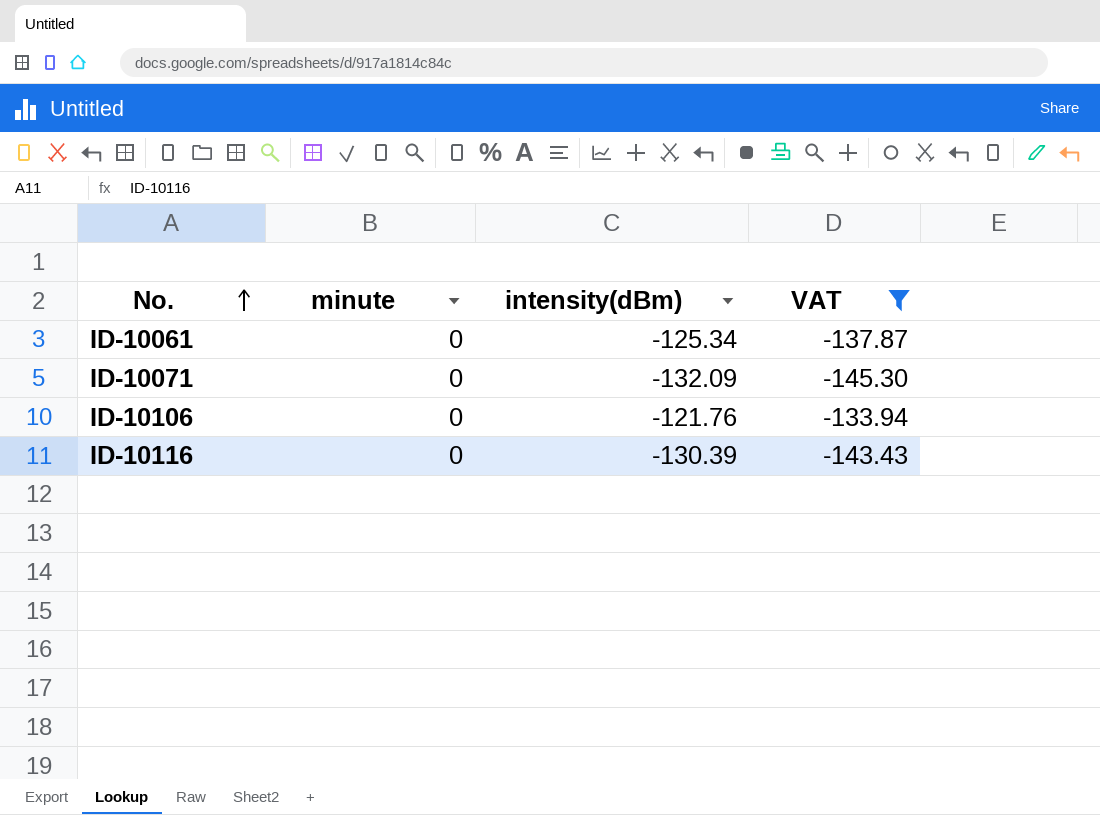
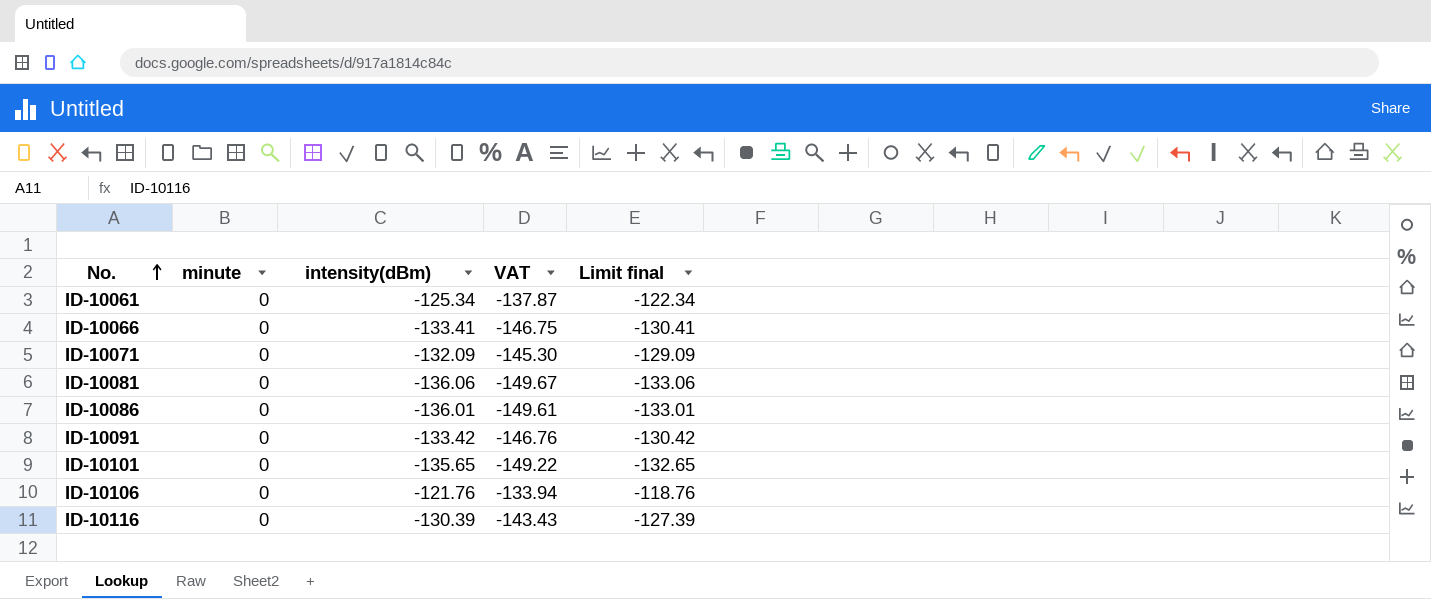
filter: VAT >= -145.30 -> none
column Limit final | formula: none -> [intensity(dBm)] + 3

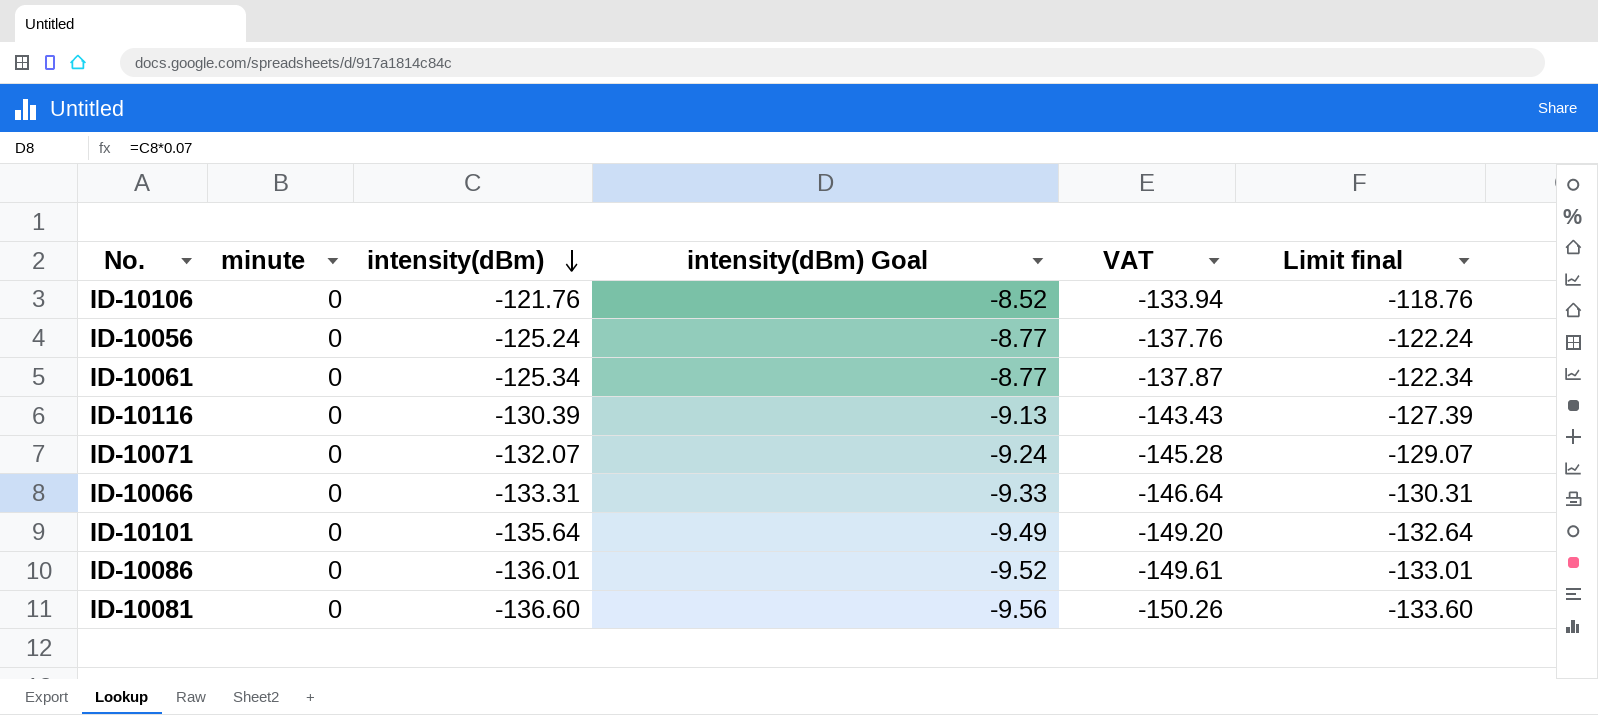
row order: No. ascending -> intensity(dBm) descending
column intensity(dBm) Goal | formula: none -> [intensity(dBm)] * 0.07
row ID-10091: 0 | -133.42 | -146.76 | -130.42 -> none
row ID-10056: none -> 0 | -125.24 | -8.77 | -137.76 | -122.24
ID-10071 | intensity(dBm): -132.09 -> -132.07
ID-10071 | VAT: -145.30 -> -145.28
ID-10071 | Limit final: -129.09 -> -129.07
ID-10066 | intensity(dBm): -133.41 -> -133.31
ID-10066 | VAT: -146.75 -> -146.64
ID-10066 | Limit final: -130.41 -> -130.31
ID-10101 | intensity(dBm): -135.65 -> -135.64
ID-10101 | VAT: -149.22 -> -149.20
ID-10101 | Limit final: -132.65 -> -132.64
ID-10081 | intensity(dBm): -136.06 -> -136.60
ID-10081 | VAT: -149.67 -> -150.26
ID-10081 | Limit final: -133.06 -> -133.60

